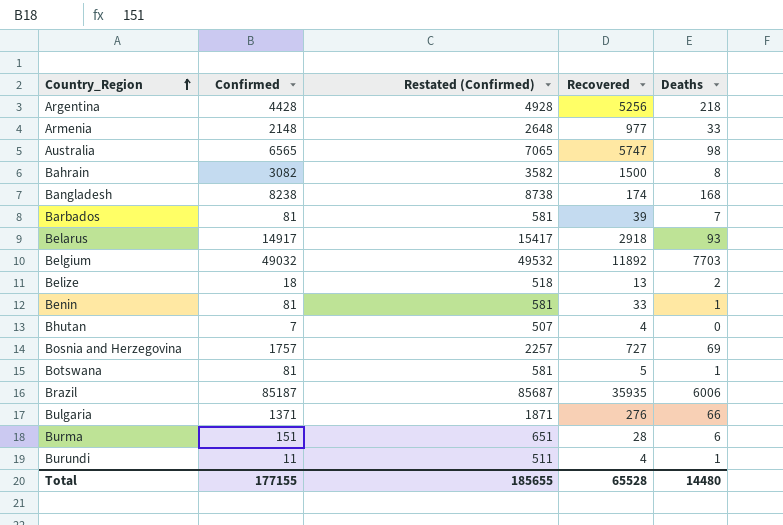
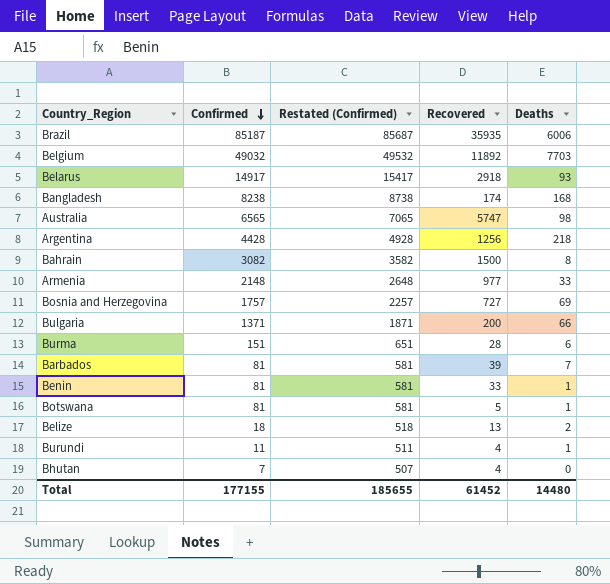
row order: Country_Region ascending -> Confirmed descending
Argentina | Recovered: 5256 -> 1256
Bulgaria | Recovered: 276 -> 200
Total | Recovered: 65528 -> 61452

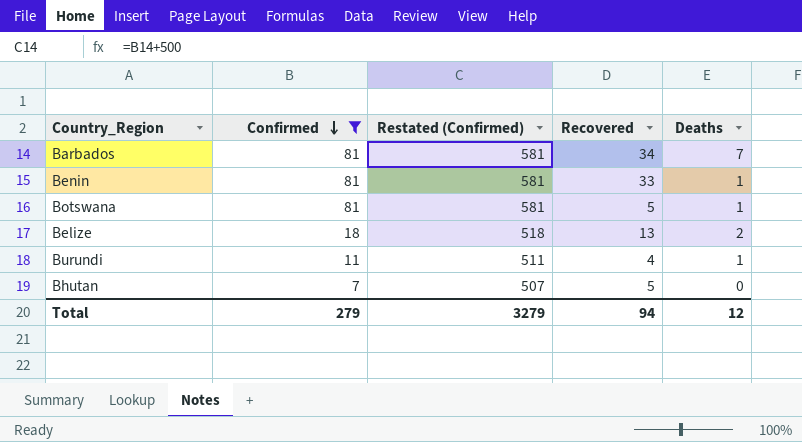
filter: none -> Confirmed <= 81
Barbados | Recovered: 39 -> 34
Bhutan | Recovered: 4 -> 5
Total | Confirmed: 177155 -> 279
Total | Restated (Confirmed): 185655 -> 3279
Total | Recovered: 61452 -> 94
Total | Deaths: 14480 -> 12

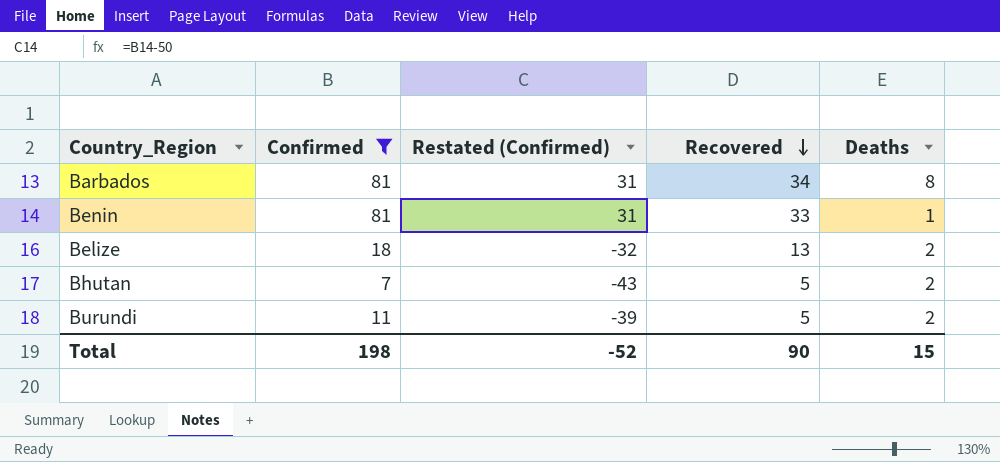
row order: Confirmed descending -> Recovered descending
column Restated (Confirmed) | formula: [Confirmed] + 500 -> [Confirmed] - 50
row Botswana: 81 | 581 | 5 | 1 -> none
Barbados | Deaths: 7 -> 8
Bhutan | Deaths: 0 -> 2
Burundi | Recovered: 4 -> 5
Burundi | Deaths: 1 -> 2
Total | Confirmed: 279 -> 198
Total | Restated (Confirmed): 3279 -> -52
Total | Recovered: 94 -> 90
Total | Deaths: 12 -> 15

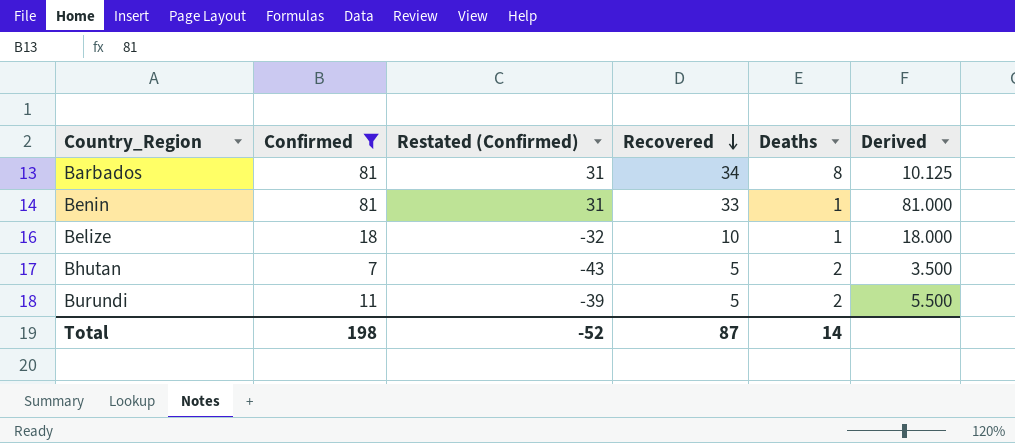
column Derived | formula: none -> [Confirmed] / [Deaths]
Belize | Recovered: 13 -> 10
Belize | Deaths: 2 -> 1
Total | Recovered: 90 -> 87
Total | Deaths: 15 -> 14

